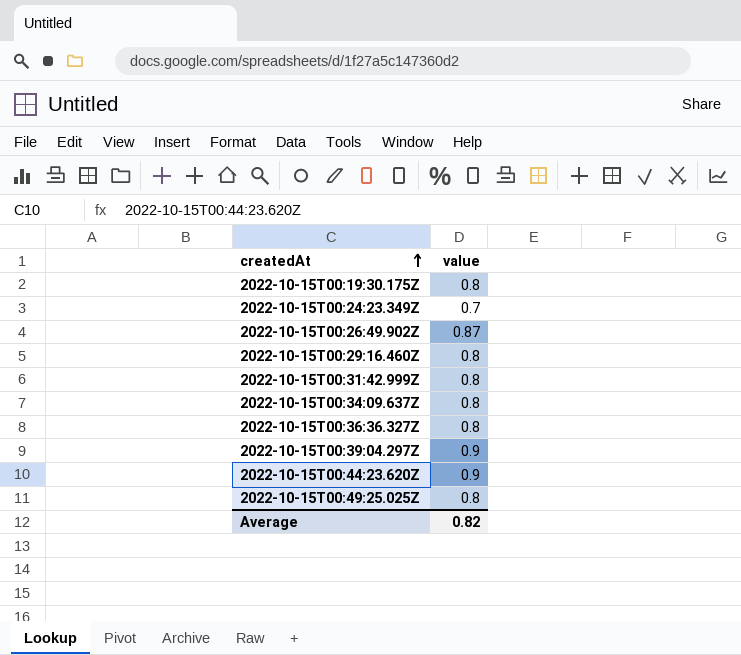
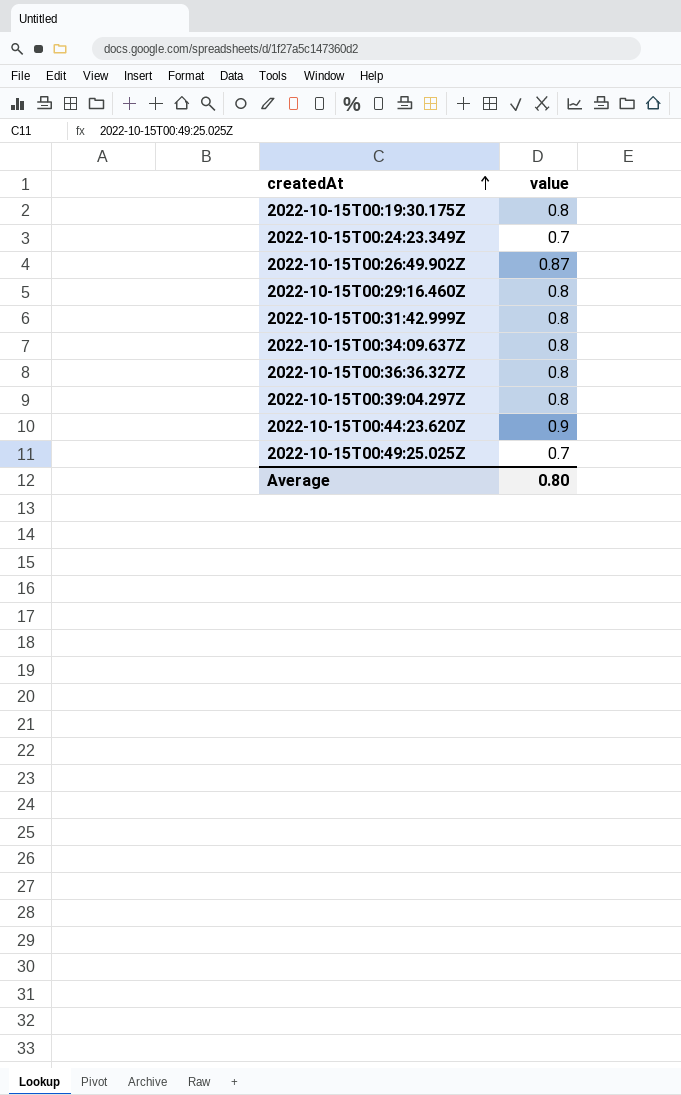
2022-10-15T00:39:04.297Z | value: 0.9 -> 0.8
2022-10-15T00:49:25.025Z | value: 0.8 -> 0.7
Average | value: 0.82 -> 0.80

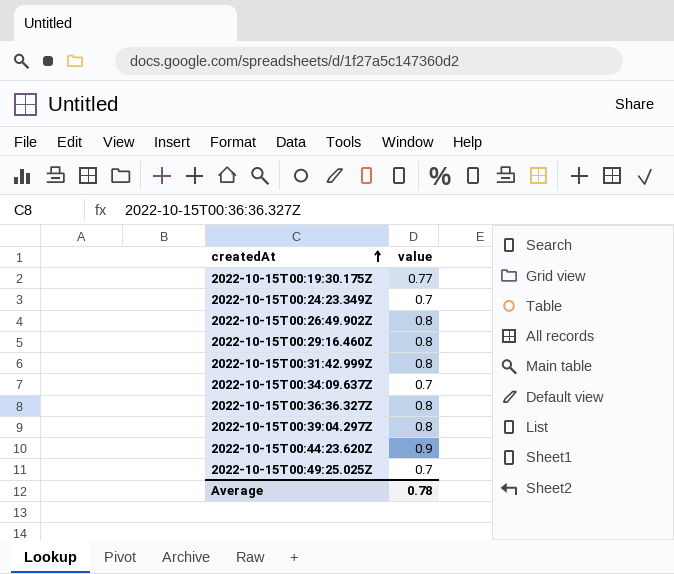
2022-10-15T00:19:30.175Z | value: 0.8 -> 0.77
2022-10-15T00:26:49.902Z | value: 0.87 -> 0.8
2022-10-15T00:34:09.637Z | value: 0.8 -> 0.7
Average | value: 0.80 -> 0.78

